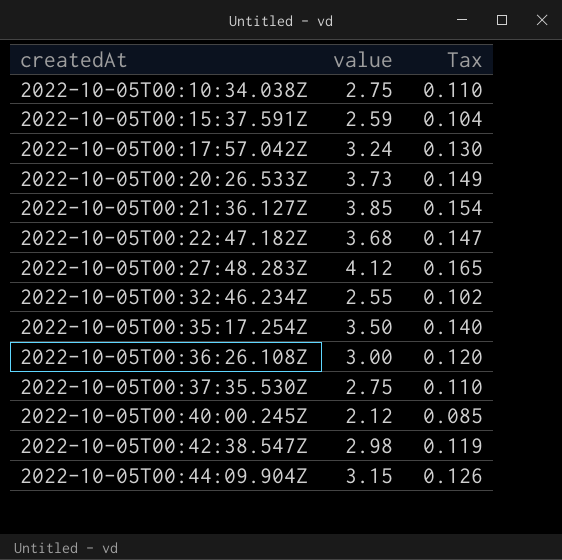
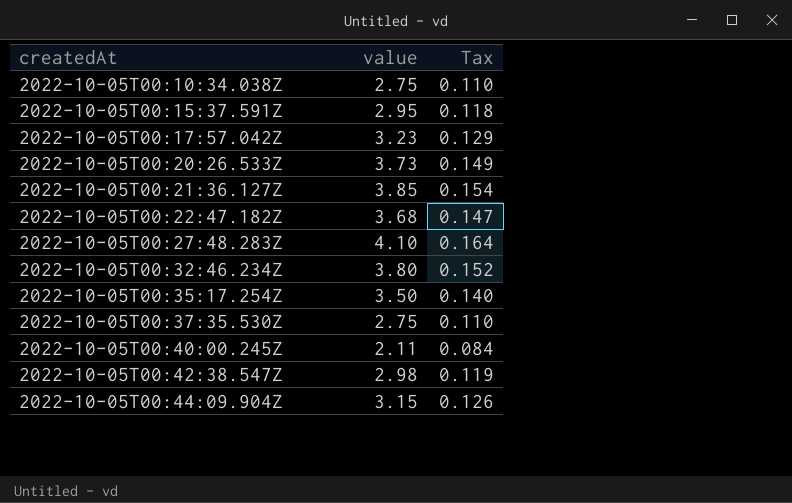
row 2022-10-05T00:36:26.108Z: 3.00 | 0.120 -> none
2022-10-05T00:15:37.591Z | value: 2.59 -> 2.95
2022-10-05T00:15:37.591Z | Tax: 0.104 -> 0.118
2022-10-05T00:17:57.042Z | value: 3.24 -> 3.23
2022-10-05T00:17:57.042Z | Tax: 0.130 -> 0.129
2022-10-05T00:27:48.283Z | value: 4.12 -> 4.10
2022-10-05T00:27:48.283Z | Tax: 0.165 -> 0.164
2022-10-05T00:32:46.234Z | value: 2.55 -> 3.80
2022-10-05T00:32:46.234Z | Tax: 0.102 -> 0.152
2022-10-05T00:40:00.245Z | value: 2.12 -> 2.11
2022-10-05T00:40:00.245Z | Tax: 0.085 -> 0.084

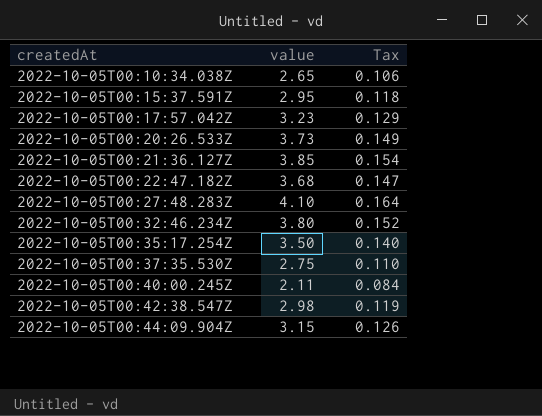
2022-10-05T00:10:34.038Z | value: 2.75 -> 2.65
2022-10-05T00:10:34.038Z | Tax: 0.110 -> 0.106

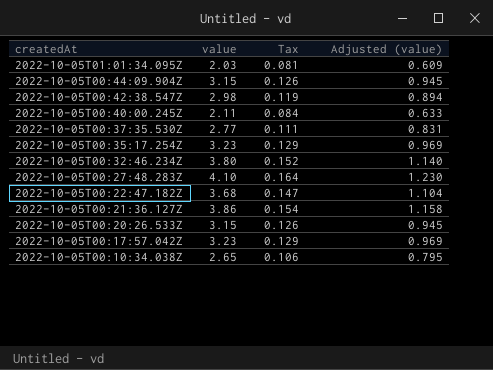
row order: createdAt ascending -> createdAt descending
column Adjusted (value) | formula: none -> [value] * 0.3
row 2022-10-05T00:15:37.591Z: 2.95 | 0.118 -> none
row 2022-10-05T01:01:34.095Z: none -> 2.03 | 0.081 | 0.609
2022-10-05T00:37:35.530Z | value: 2.75 -> 2.77
2022-10-05T00:37:35.530Z | Tax: 0.110 -> 0.111
2022-10-05T00:35:17.254Z | value: 3.50 -> 3.23
2022-10-05T00:35:17.254Z | Tax: 0.140 -> 0.129
2022-10-05T00:21:36.127Z | value: 3.85 -> 3.86
2022-10-05T00:20:26.533Z | value: 3.73 -> 3.15
2022-10-05T00:20:26.533Z | Tax: 0.149 -> 0.126

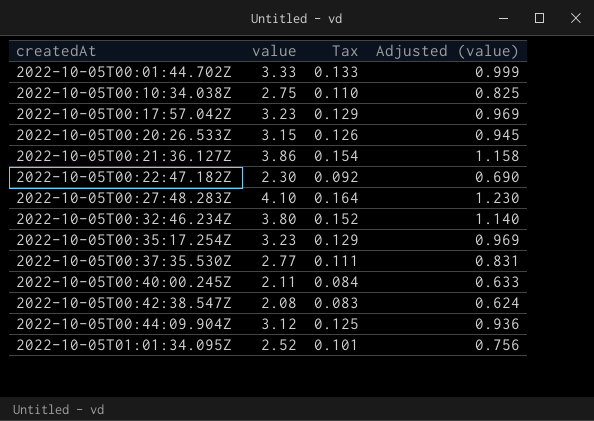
row order: createdAt descending -> createdAt ascending
row 2022-10-05T00:01:44.702Z: none -> 3.33 | 0.133 | 0.999
2022-10-05T00:10:34.038Z | value: 2.65 -> 2.75
2022-10-05T00:10:34.038Z | Tax: 0.106 -> 0.110
2022-10-05T00:10:34.038Z | Adjusted (value): 0.795 -> 0.825
2022-10-05T00:22:47.182Z | value: 3.68 -> 2.30
2022-10-05T00:22:47.182Z | Tax: 0.147 -> 0.092
2022-10-05T00:22:47.182Z | Adjusted (value): 1.104 -> 0.690
2022-10-05T00:42:38.547Z | value: 2.98 -> 2.08
2022-10-05T00:42:38.547Z | Tax: 0.119 -> 0.083
2022-10-05T00:42:38.547Z | Adjusted (value): 0.894 -> 0.624
2022-10-05T00:44:09.904Z | value: 3.15 -> 3.12
2022-10-05T00:44:09.904Z | Tax: 0.126 -> 0.125
2022-10-05T00:44:09.904Z | Adjusted (value): 0.945 -> 0.936
2022-10-05T01:01:34.095Z | value: 2.03 -> 2.52
2022-10-05T01:01:34.095Z | Tax: 0.081 -> 0.101
2022-10-05T01:01:34.095Z | Adjusted (value): 0.609 -> 0.756

